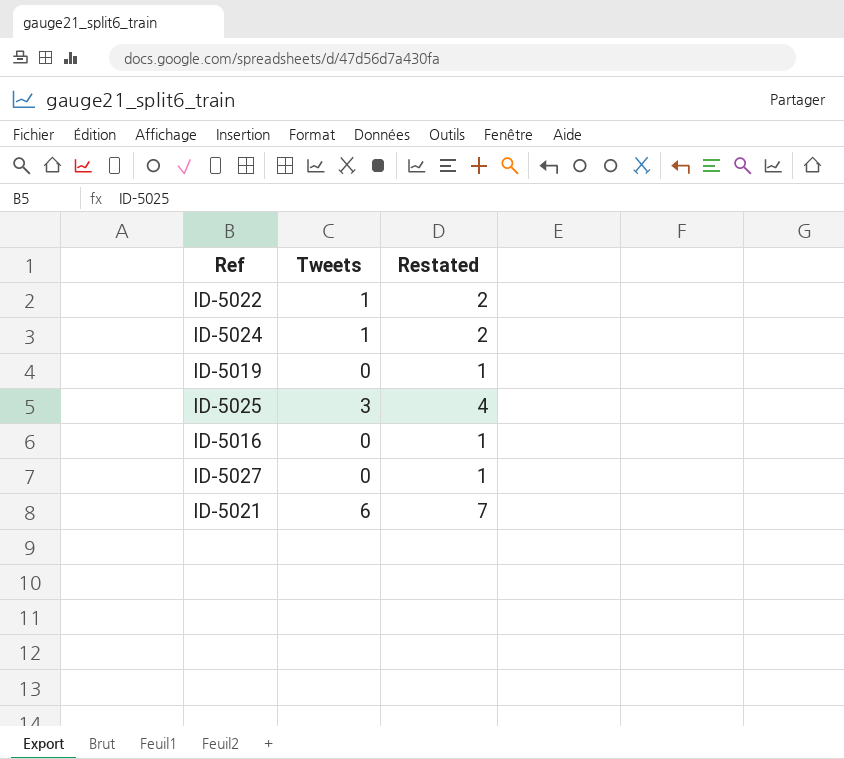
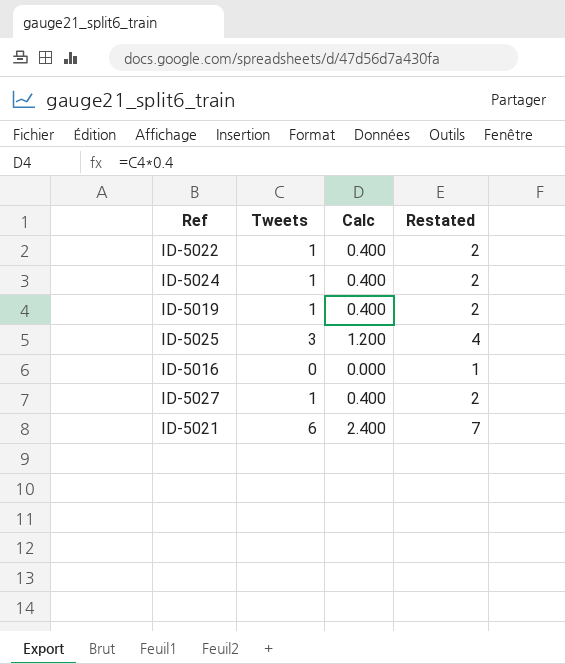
column Calc | formula: none -> [Tweets] * 0.4
ID-5019 | Tweets: 0 -> 1
ID-5019 | Restated: 1 -> 2
ID-5027 | Tweets: 0 -> 1
ID-5027 | Restated: 1 -> 2

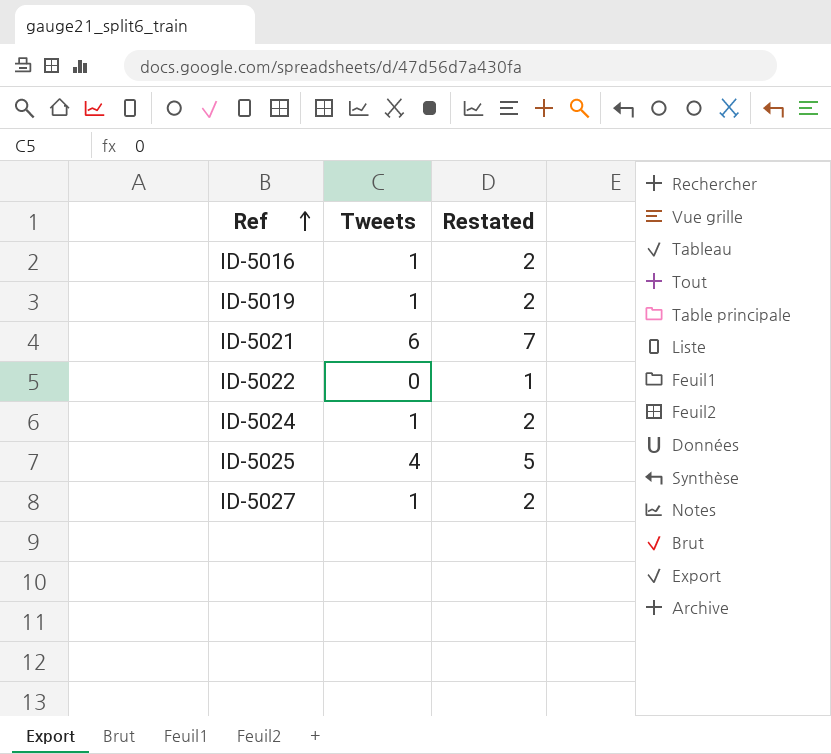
row order: none -> Ref ascending
column Calc | formula: [Tweets] * 0.4 -> none
ID-5016 | Tweets: 0 -> 1
ID-5016 | Restated: 1 -> 2
ID-5022 | Tweets: 1 -> 0
ID-5022 | Restated: 2 -> 1
ID-5025 | Tweets: 3 -> 4
ID-5025 | Restated: 4 -> 5

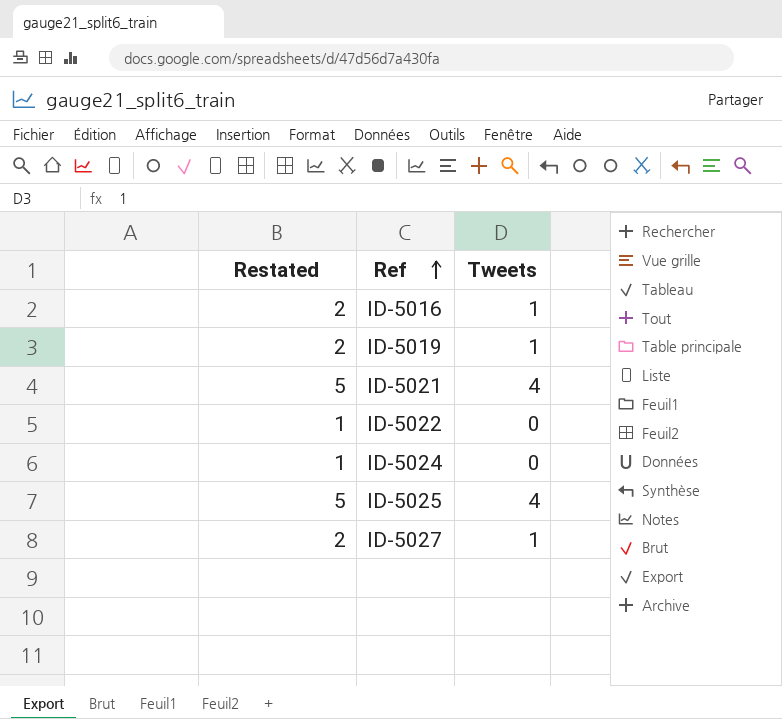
column Restated | position: 3 -> 1
ID-5021 | Restated: 7 -> 5
ID-5021 | Tweets: 6 -> 4
ID-5024 | Restated: 2 -> 1
ID-5024 | Tweets: 1 -> 0

